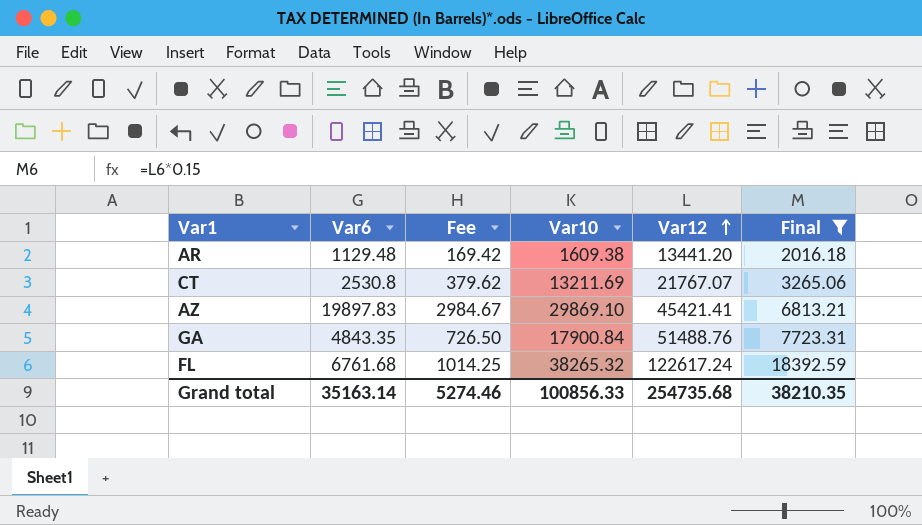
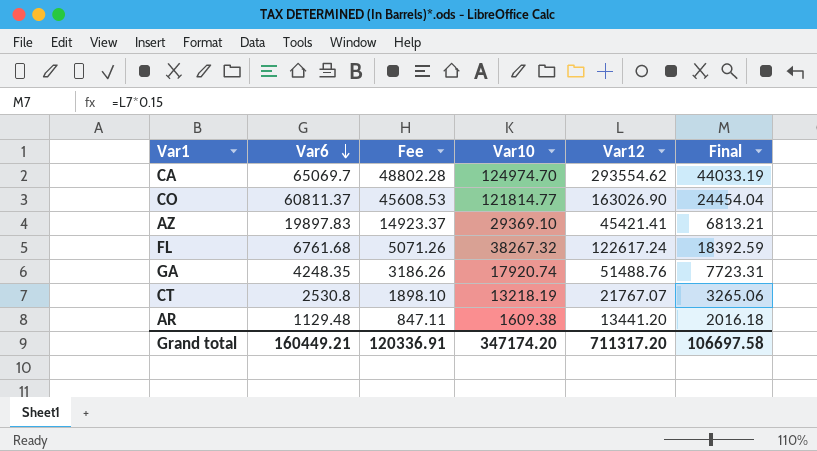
filter: Final <= 18392.59 -> none
row order: Var12 ascending -> Var6 descending
column Fee | formula: [Var6] * 0.15 -> [Var6] * 0.75
AZ | Var10: 29869.10 -> 29369.10
FL | Var10: 38265.32 -> 38267.32
GA | Var6: 4843.35 -> 4248.35
GA | Var10: 17900.84 -> 17920.74
CT | Var10: 13211.69 -> 13218.19
Grand total | Var6: 35163.14 -> 160449.21
Grand total | Fee: 5274.46 -> 120336.91
Grand total | Var10: 100856.33 -> 347174.20
Grand total | Var12: 254735.68 -> 711317.20
Grand total | Final: 38210.35 -> 106697.58

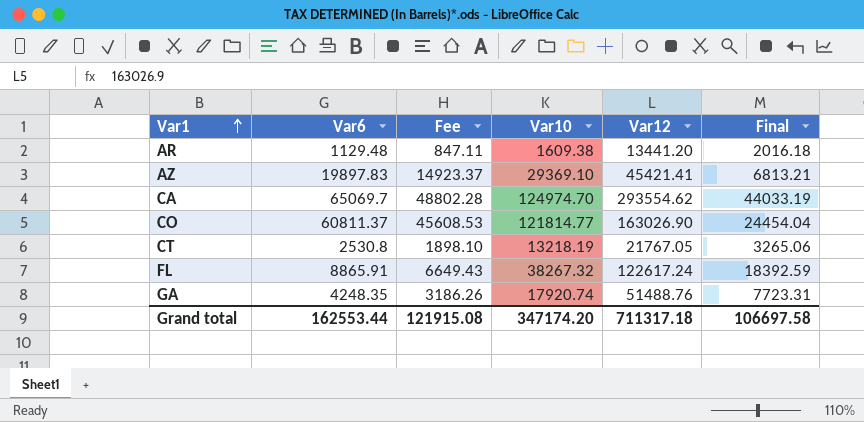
row order: Var6 descending -> Var1 ascending
CT | Var12: 21767.07 -> 21767.05
FL | Var6: 6761.68 -> 8865.91
FL | Fee: 5071.26 -> 6649.43
Grand total | Var6: 160449.21 -> 162553.44
Grand total | Fee: 120336.91 -> 121915.08
Grand total | Var12: 711317.20 -> 711317.18

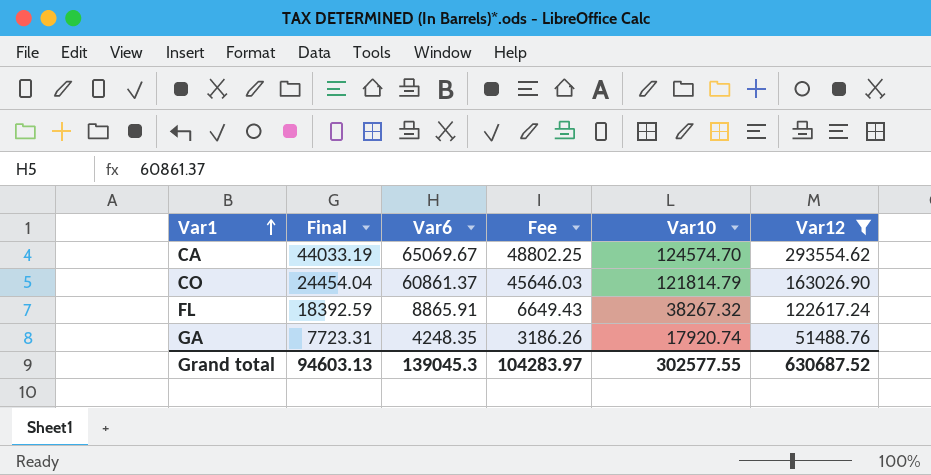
filter: none -> Var12 >= 51488.76
column Final | position: 6 -> 2
CA | Var6: 65069.7 -> 65069.67
CA | Fee: 48802.28 -> 48802.25
CA | Var10: 124974.70 -> 124574.70
CO | Var6: 60811.37 -> 60861.37
CO | Fee: 45608.53 -> 45646.03
CO | Var10: 121814.77 -> 121814.79
Grand total | Final: 106697.58 -> 94603.13
Grand total | Var6: 162553.44 -> 139045.3
Grand total | Fee: 121915.08 -> 104283.97
Grand total | Var10: 347174.20 -> 302577.55
Grand total | Var12: 711317.18 -> 630687.52

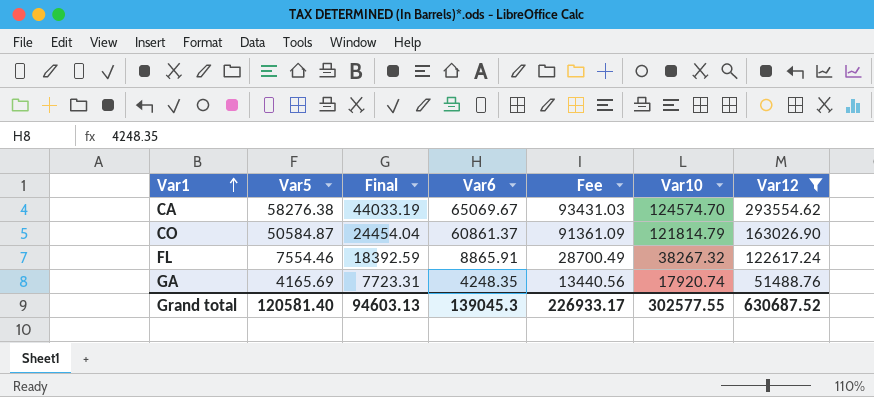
column Var5 | position: none -> 2
column Fee | formula: [Var6] * 0.75 -> [Var10] * 0.75
Grand total | Fee: 104283.97 -> 226933.17

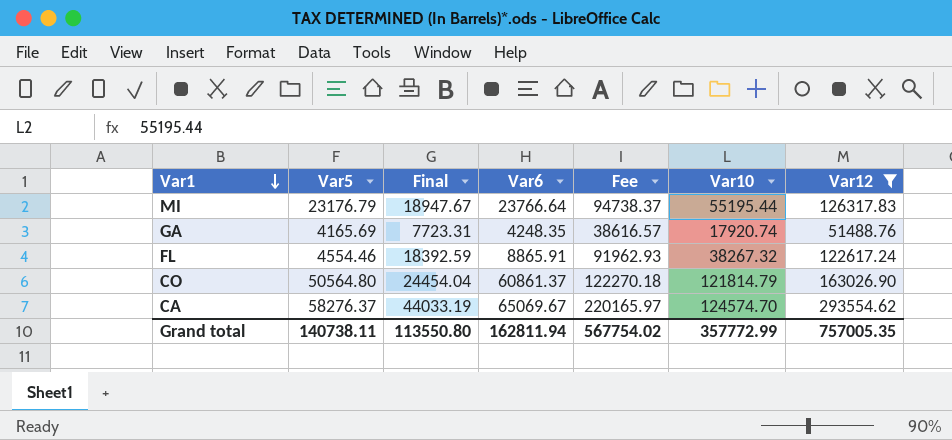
row order: Var1 ascending -> Var1 descending
column Fee | formula: [Var10] * 0.75 -> [Var12] * 0.75
row MI: none -> 23176.79 | 18947.67 | 23766.64 | 94738.37 | 55195.44 | 126317.83
FL | Var5: 7554.46 -> 4554.46
CO | Var5: 50584.87 -> 50564.80
CA | Var5: 58276.38 -> 58276.37
Grand total | Var5: 120581.40 -> 140738.11
Grand total | Final: 94603.13 -> 113550.80
Grand total | Var6: 139045.3 -> 162811.94
Grand total | Fee: 226933.17 -> 567754.02
Grand total | Var10: 302577.55 -> 357772.99
Grand total | Var12: 630687.52 -> 757005.35

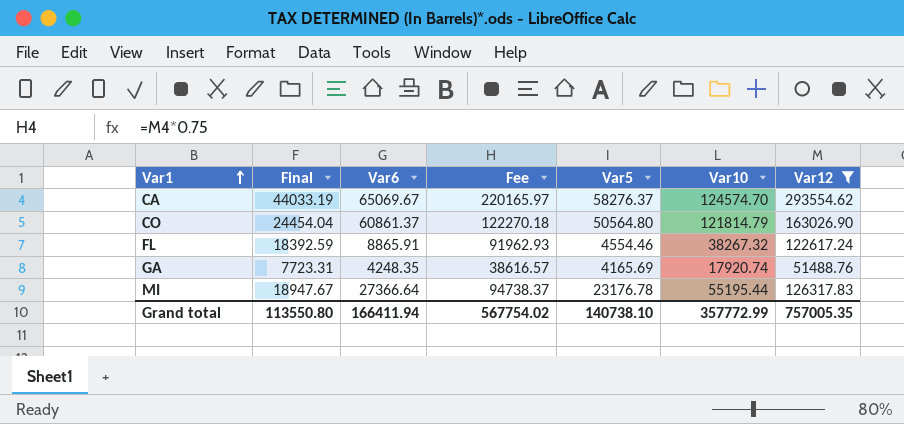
row order: Var1 descending -> Var1 ascending
column Var5 | position: 2 -> 5
MI | Var6: 23766.64 -> 27366.64
MI | Var5: 23176.79 -> 23176.78
Grand total | Var6: 162811.94 -> 166411.94
Grand total | Var5: 140738.11 -> 140738.10

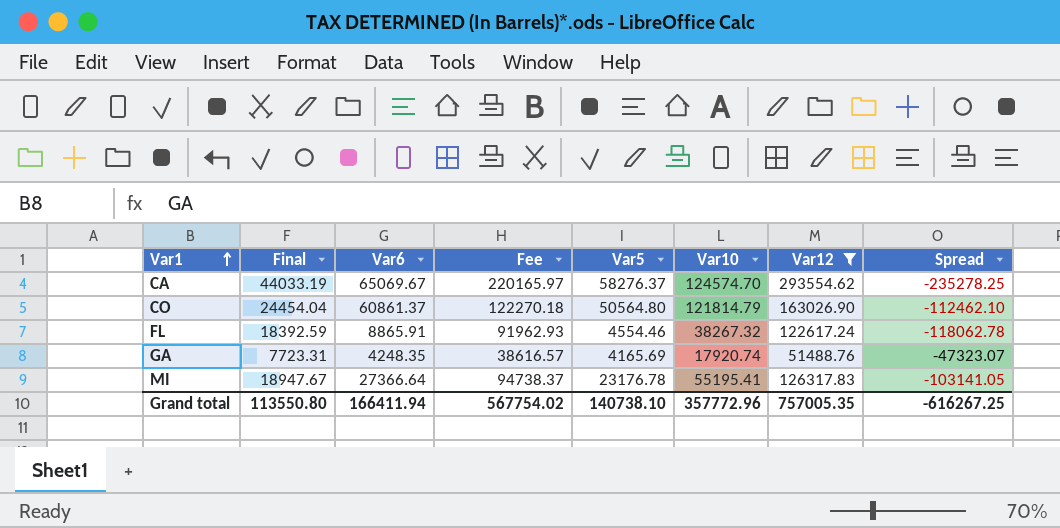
column Spread | formula: none -> [Var5] - [Var12]
MI | Var10: 55195.44 -> 55195.41
Grand total | Var10: 357772.99 -> 357772.96

